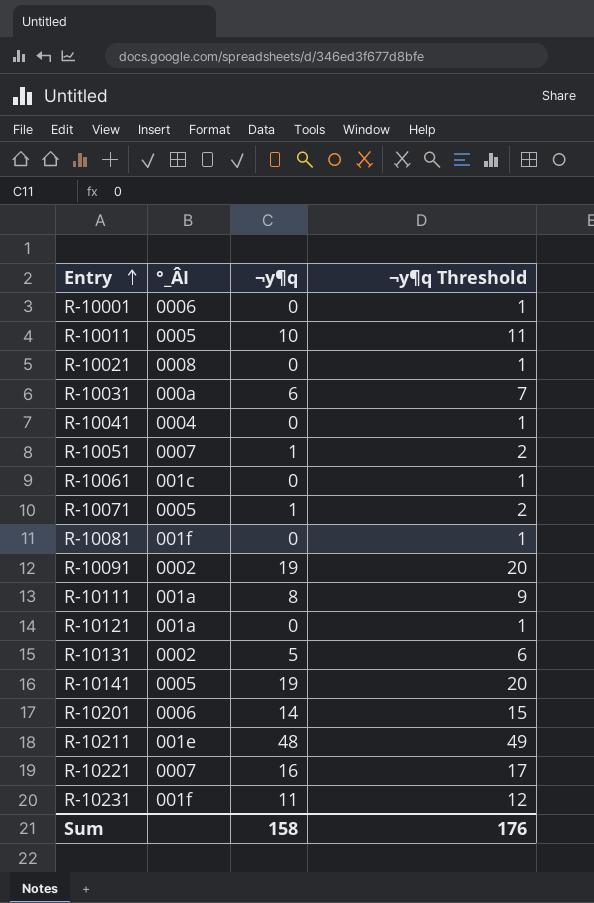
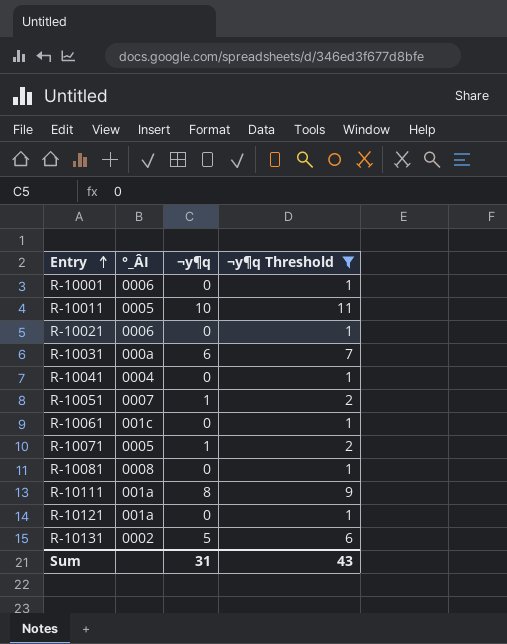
filter: none -> ¬y¶q Threshold <= 11
R-10021 | °_ÂI: 0008 -> 0006
R-10081 | °_ÂI: 001f -> 0008
Sum | ¬y¶q: 158 -> 31
Sum | ¬y¶q Threshold: 176 -> 43

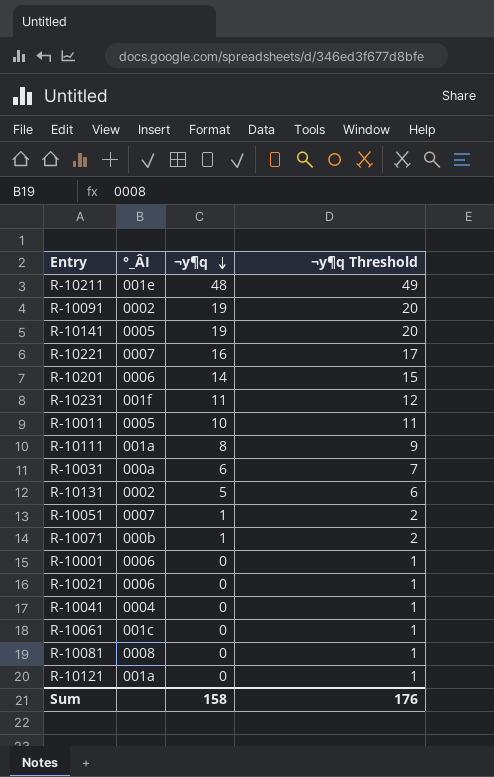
filter: ¬y¶q Threshold <= 11 -> none
row order: Entry ascending -> ¬y¶q descending
R-10071 | °_ÂI: 0005 -> 000b
Sum | ¬y¶q: 31 -> 158
Sum | ¬y¶q Threshold: 43 -> 176

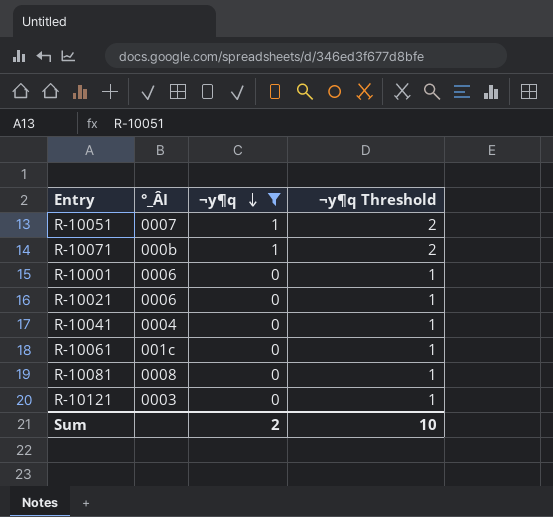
filter: none -> ¬y¶q <= 1
R-10121 | °_ÂI: 001a -> 0003
Sum | ¬y¶q: 158 -> 2
Sum | ¬y¶q Threshold: 176 -> 10

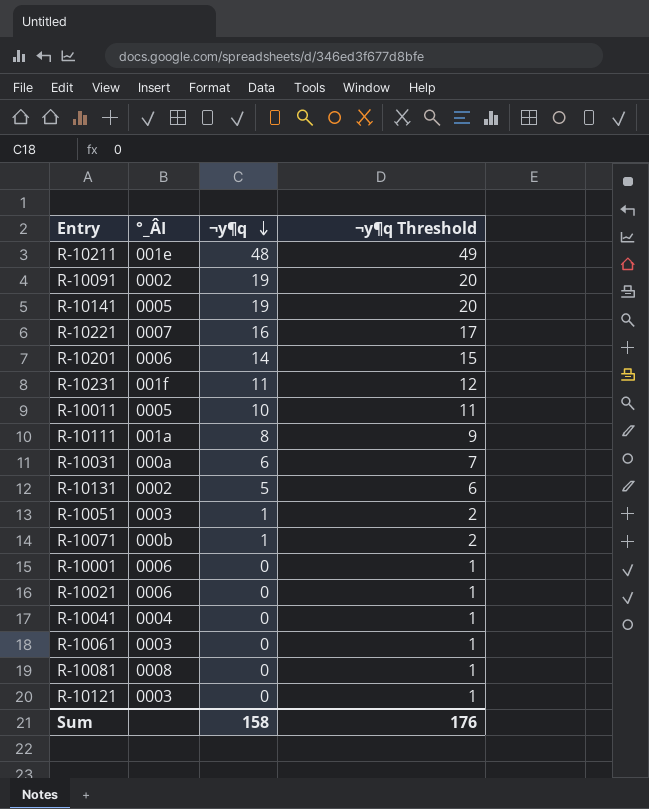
filter: ¬y¶q <= 1 -> none
R-10051 | °_ÂI: 0007 -> 0003
R-10061 | °_ÂI: 001c -> 0003
Sum | ¬y¶q: 2 -> 158
Sum | ¬y¶q Threshold: 10 -> 176

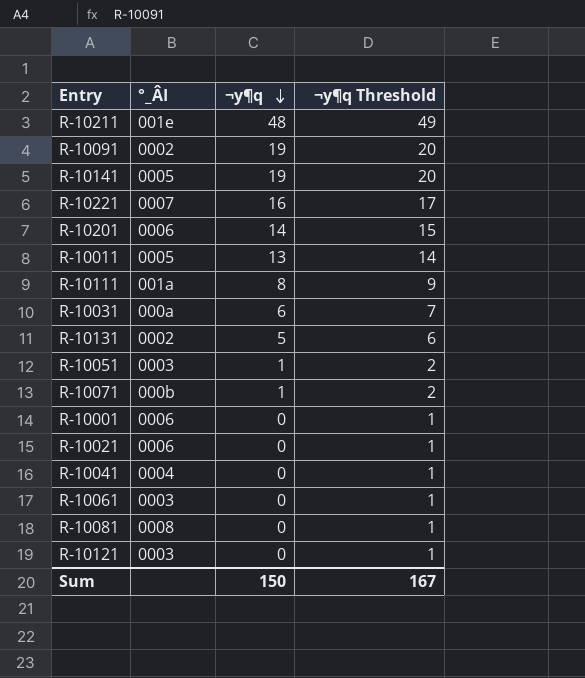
row R-10231: 001f | 11 | 12 -> none
R-10011 | ¬y¶q: 10 -> 13
R-10011 | ¬y¶q Threshold: 11 -> 14
Sum | ¬y¶q: 158 -> 150
Sum | ¬y¶q Threshold: 176 -> 167

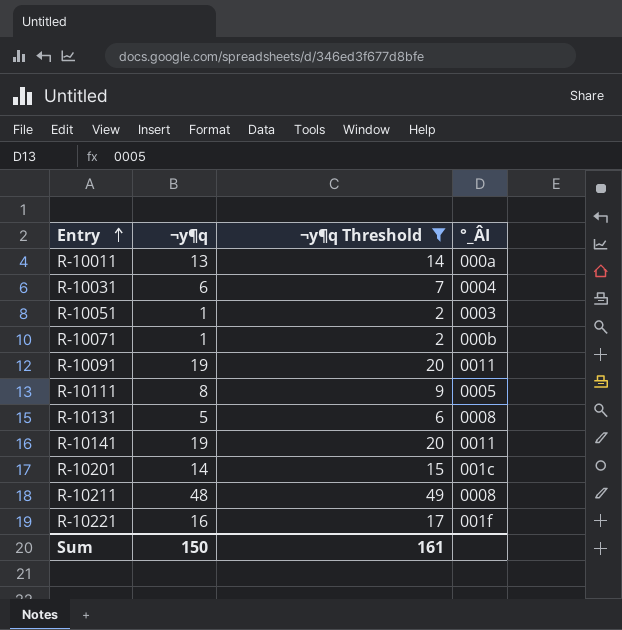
filter: none -> ¬y¶q Threshold != 1
row order: ¬y¶q descending -> Entry ascending
column °_ÂI | position: 2 -> 4
R-10011 | °_ÂI: 0005 -> 000a
R-10031 | °_ÂI: 000a -> 0004
R-10091 | °_ÂI: 0002 -> 0011
R-10111 | °_ÂI: 001a -> 0005
R-10131 | °_ÂI: 0002 -> 0008
R-10141 | °_ÂI: 0005 -> 0011
R-10201 | °_ÂI: 0006 -> 001c
R-10211 | °_ÂI: 001e -> 0008
R-10221 | °_ÂI: 0007 -> 001f
Sum | ¬y¶q Threshold: 167 -> 161

